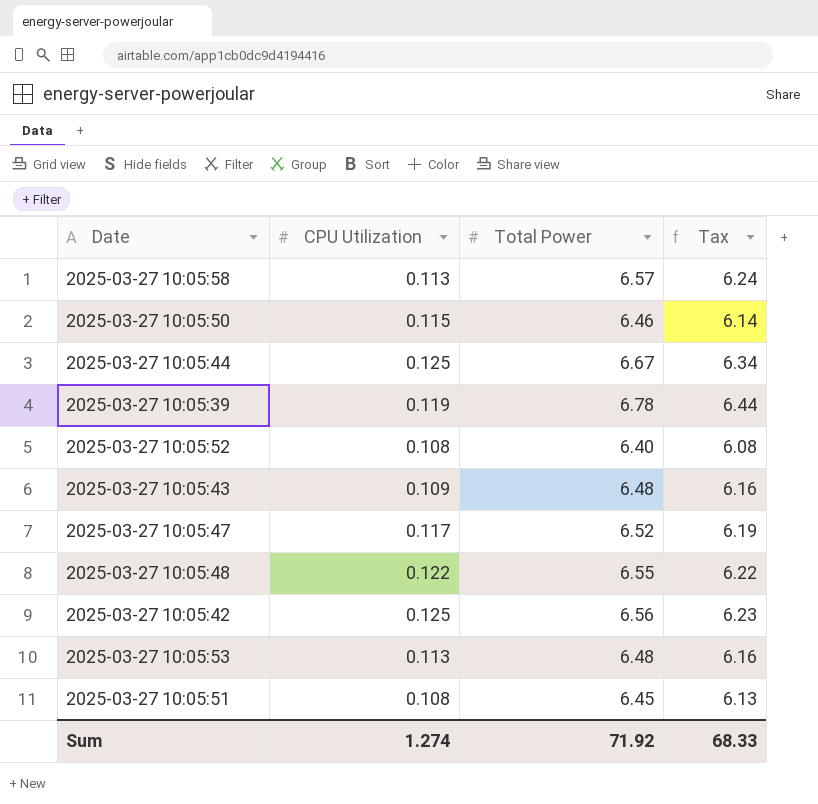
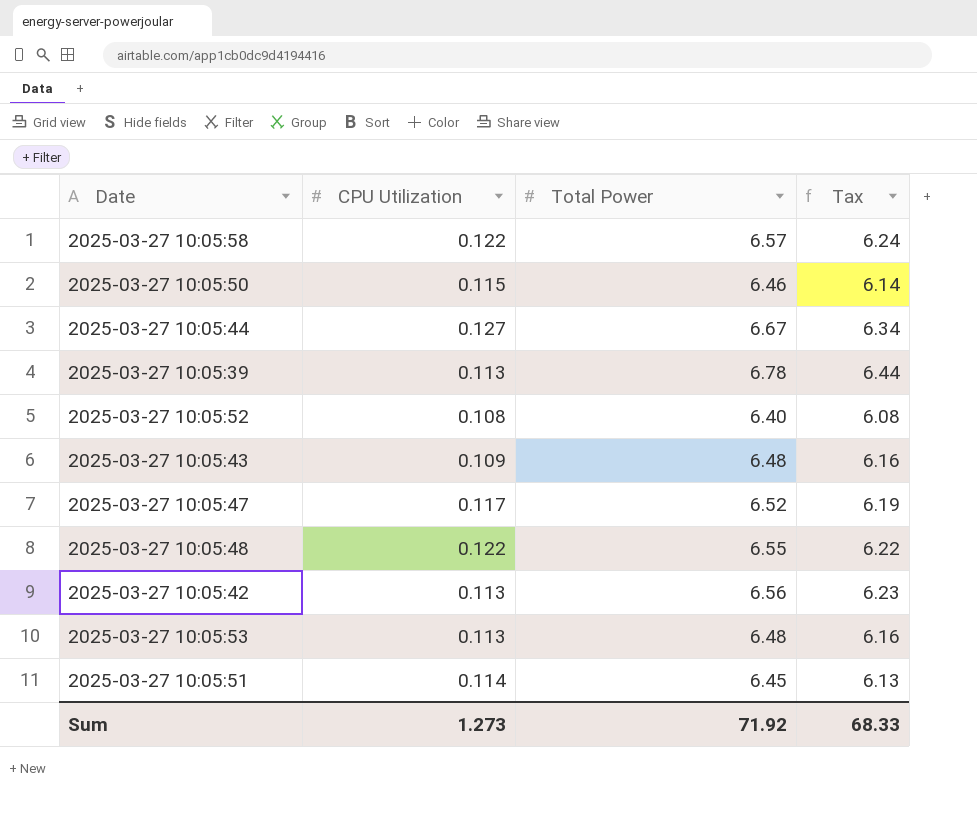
2025-03-27 10:05:58 | CPU Utilization: 0.113 -> 0.122
2025-03-27 10:05:44 | CPU Utilization: 0.125 -> 0.127
2025-03-27 10:05:39 | CPU Utilization: 0.119 -> 0.113
2025-03-27 10:05:42 | CPU Utilization: 0.125 -> 0.113
2025-03-27 10:05:51 | CPU Utilization: 0.108 -> 0.114
Sum | CPU Utilization: 1.274 -> 1.273

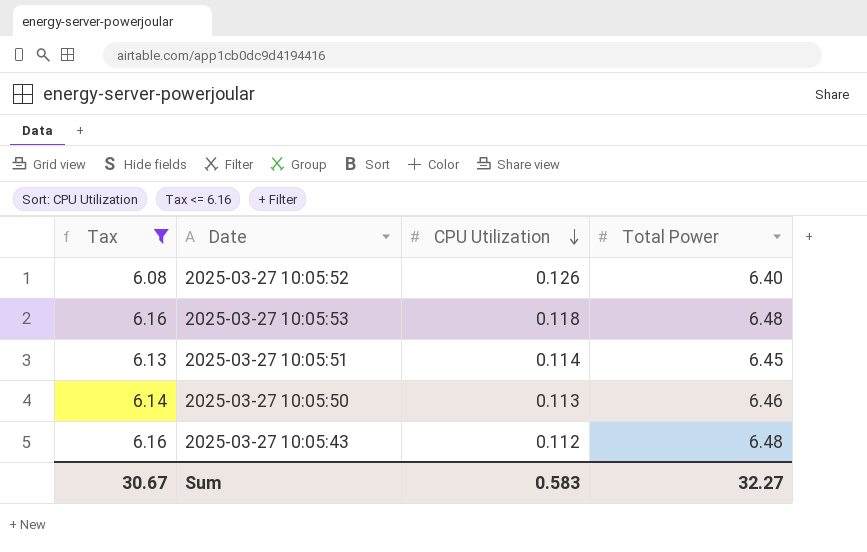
filter: none -> Tax <= 6.16
row order: none -> CPU Utilization descending
column Tax | position: 4 -> 1
2025-03-27 10:05:52 | CPU Utilization: 0.108 -> 0.126
2025-03-27 10:05:53 | CPU Utilization: 0.113 -> 0.118
2025-03-27 10:05:50 | CPU Utilization: 0.115 -> 0.113
2025-03-27 10:05:43 | CPU Utilization: 0.109 -> 0.112
Sum | Tax: 68.33 -> 30.67
Sum | CPU Utilization: 1.273 -> 0.583
Sum | Total Power: 71.92 -> 32.27

